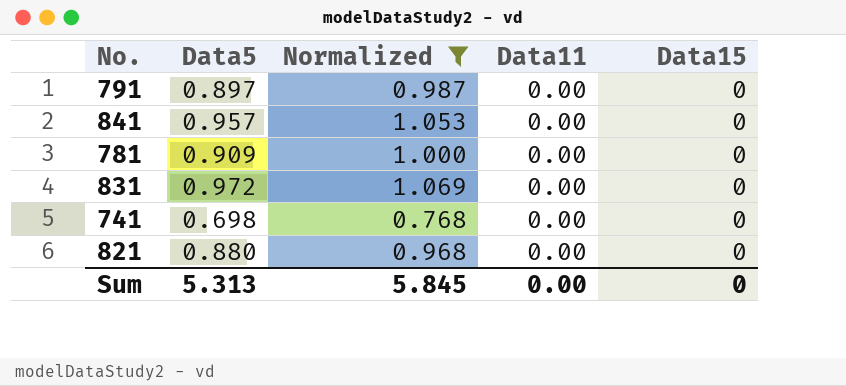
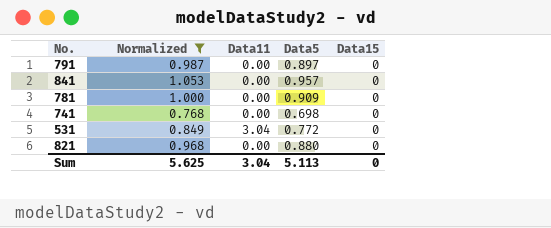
column Data5 | position: 2 -> 4
row 831: 0.972 | 1.069 | 0.00 | 0 -> none
row 531: none -> 0.849 | 3.04 | 0.772 | 0
Sum | Normalized: 5.845 -> 5.625
Sum | Data11: 0.00 -> 3.04
Sum | Data5: 5.313 -> 5.113

